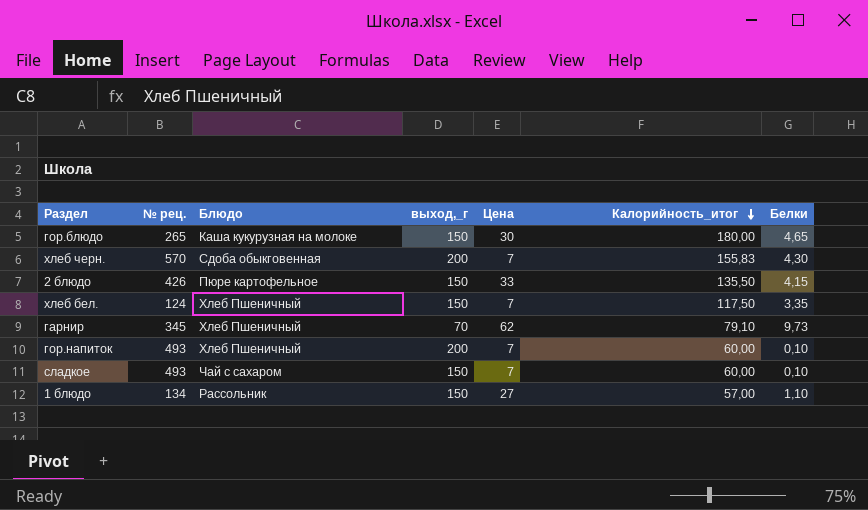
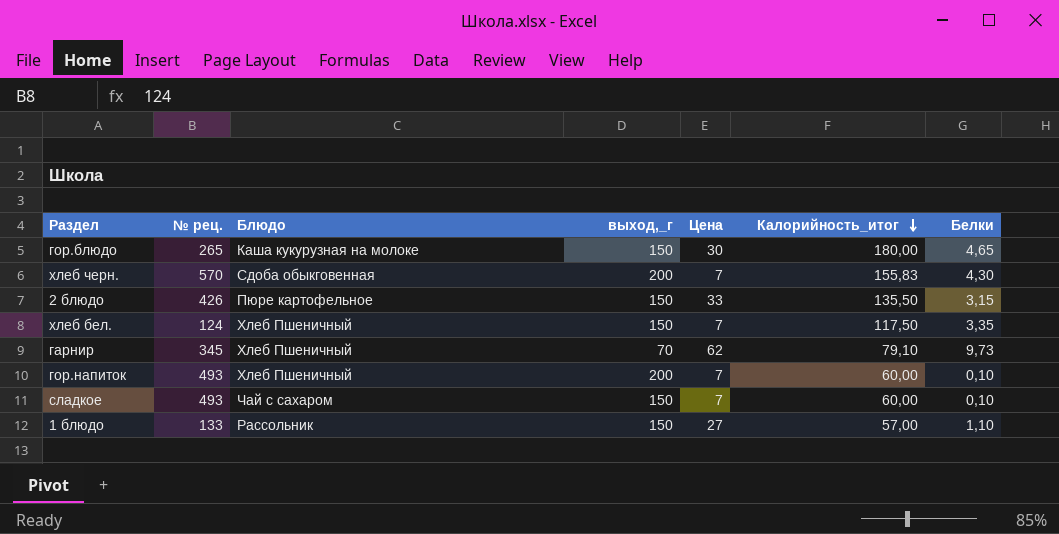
2 блюдо | Белки: 4,15 -> 3,15
1 блюдо | № рец.: 134 -> 133

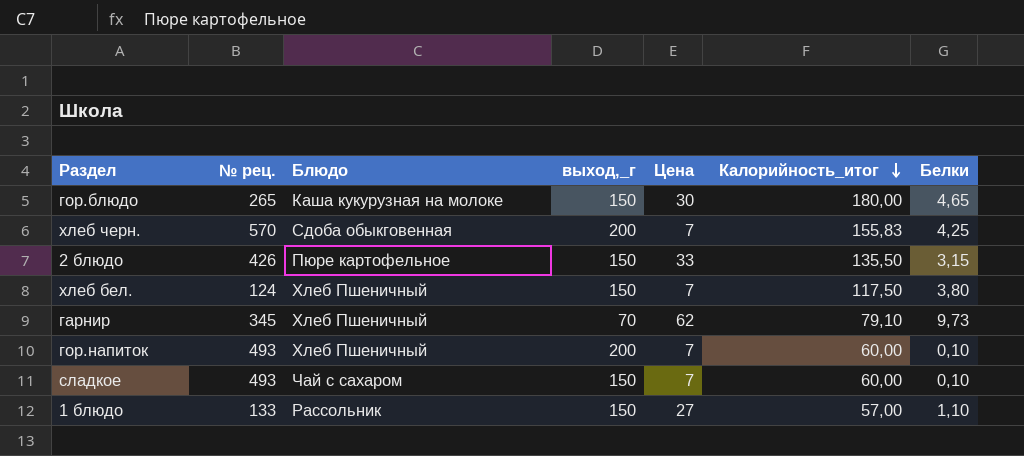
хлеб черн. | Белки: 4,30 -> 4,25
хлеб бел. | Белки: 3,35 -> 3,80

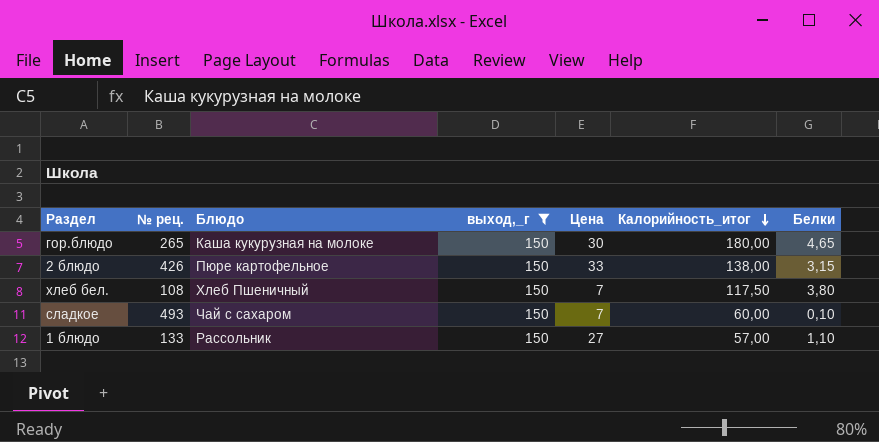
filter: none -> выход,_г = 150
2 блюдо | Калорийность_итог: 135,50 -> 138,00
хлеб бел. | № рец.: 124 -> 108

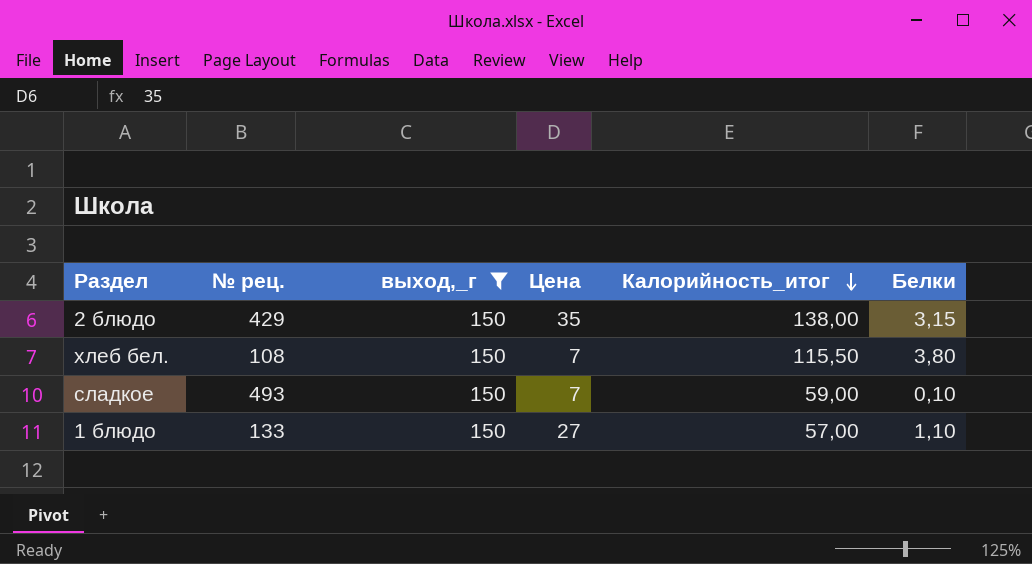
column Блюдо | position: 3 -> none
row гор.блюдо: 265 | Каша кукурузная на молоке | 150 | 30 | 180,00 | 4,65 -> none
2 блюдо | № рец.: 426 -> 429
2 блюдо | Цена: 33 -> 35
хлеб бел. | Калорийность_итог: 117,50 -> 115,50
сладкое | Калорийность_итог: 60,00 -> 59,00

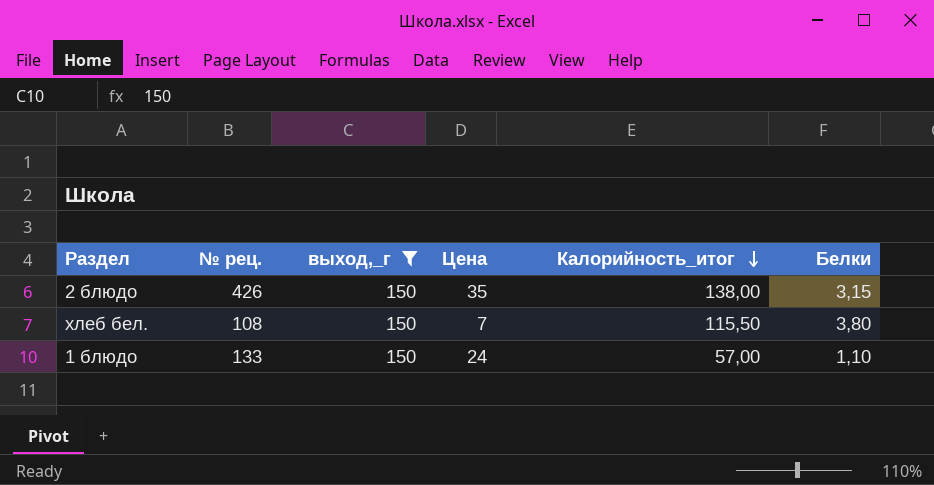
row сладкое: 493 | 150 | 7 | 59,00 | 0,10 -> none
2 блюдо | № рец.: 429 -> 426
1 блюдо | Цена: 27 -> 24

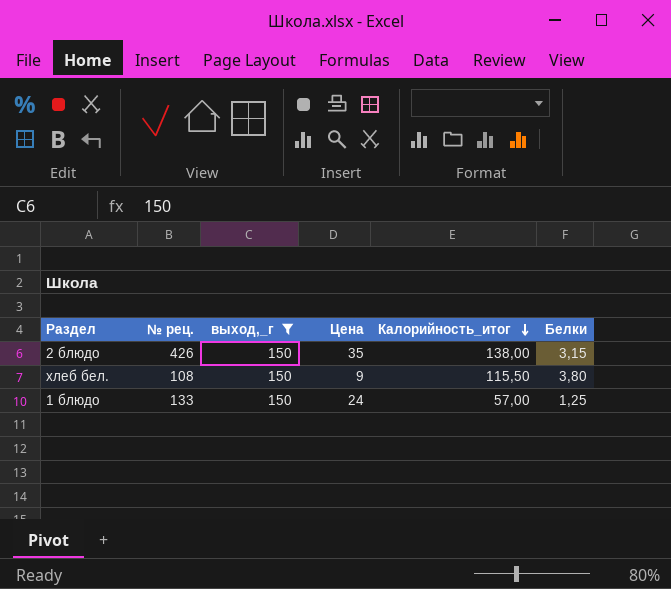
хлеб бел. | Цена: 7 -> 9
1 блюдо | Белки: 1,10 -> 1,25

